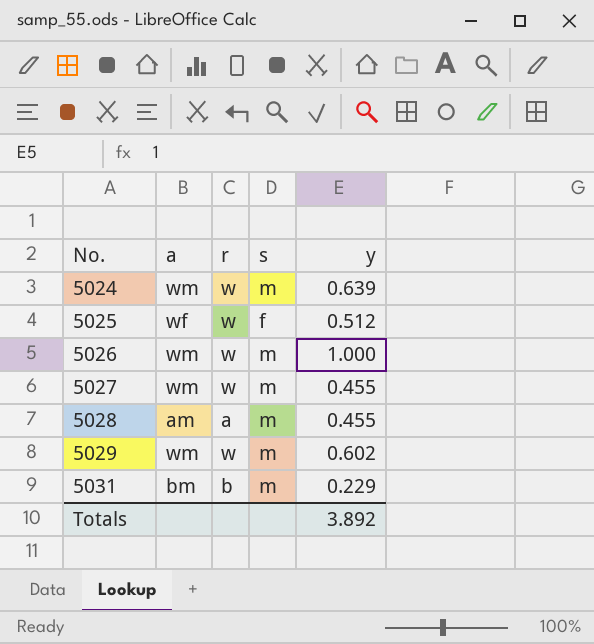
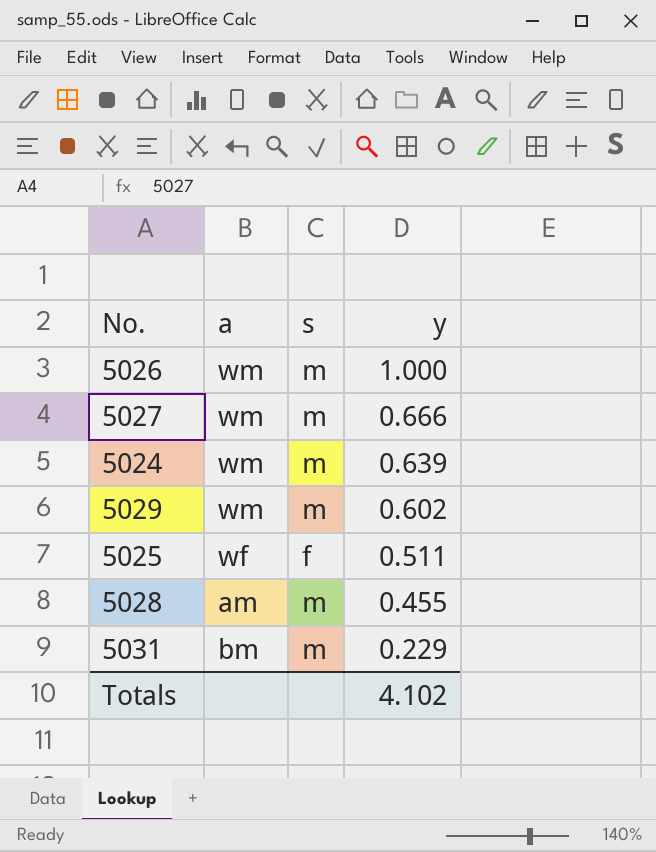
row order: No. ascending -> y descending
column r | position: 3 -> none
5027 | y: 0.455 -> 0.666
5025 | y: 0.512 -> 0.511
Totals | y: 3.892 -> 4.102

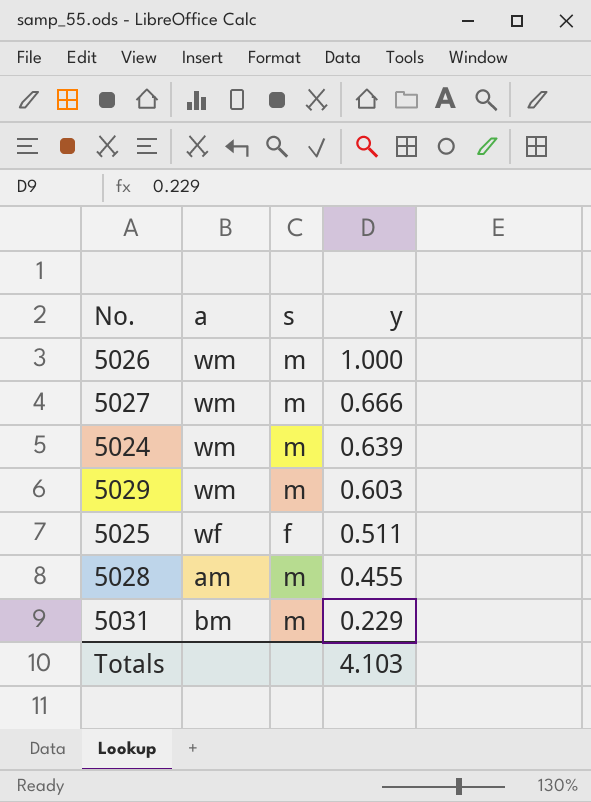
5029 | y: 0.602 -> 0.603
Totals | y: 4.102 -> 4.103

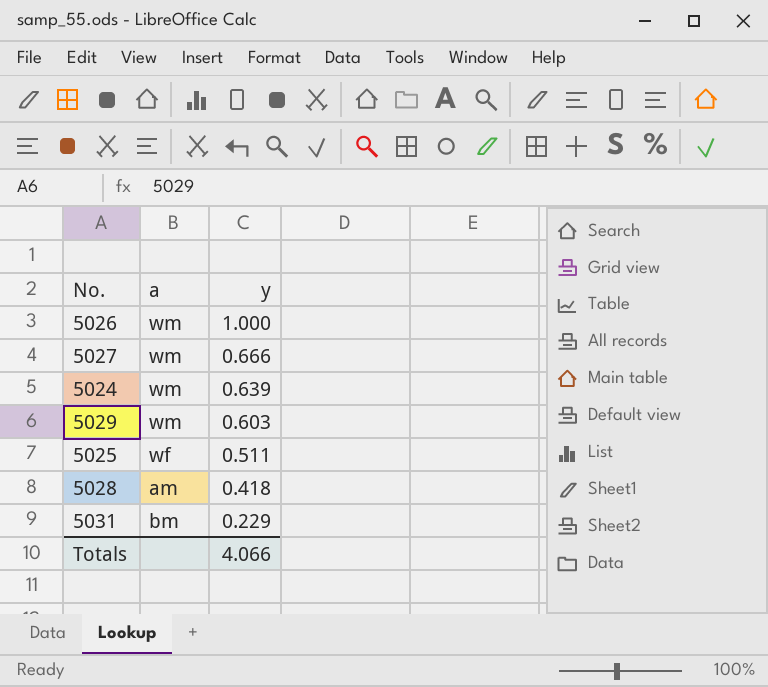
column s | position: 3 -> none
5028 | y: 0.455 -> 0.418
Totals | y: 4.103 -> 4.066

